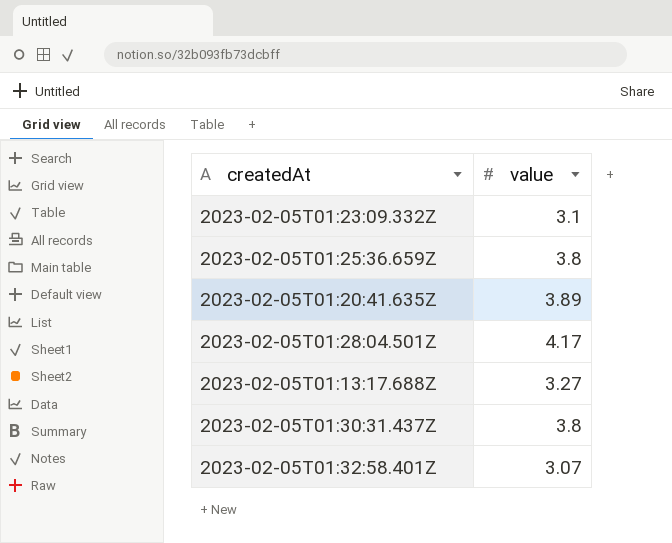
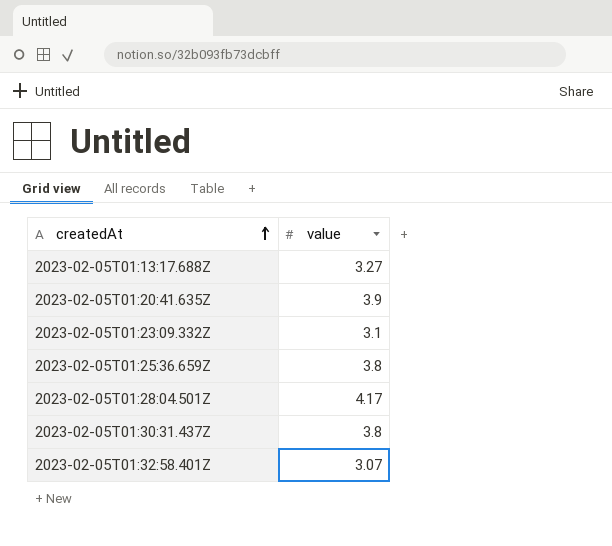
row order: none -> createdAt ascending
2023-02-05T01:20:41.635Z | value: 3.89 -> 3.9

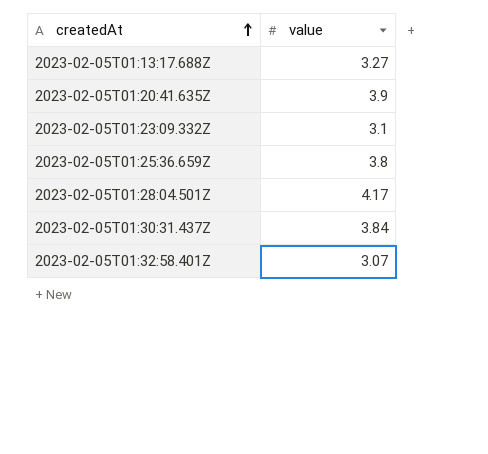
2023-02-05T01:30:31.437Z | value: 3.8 -> 3.84

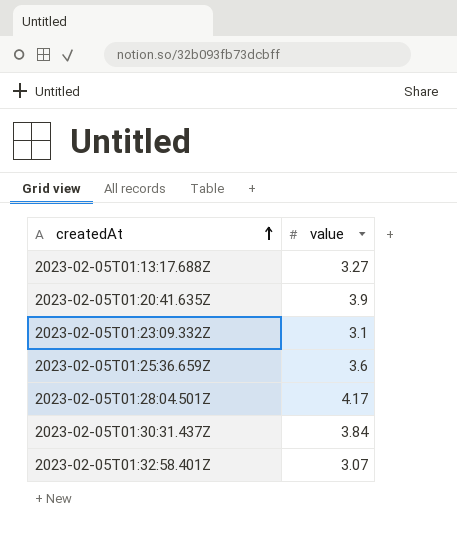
2023-02-05T01:25:36.659Z | value: 3.8 -> 3.6

